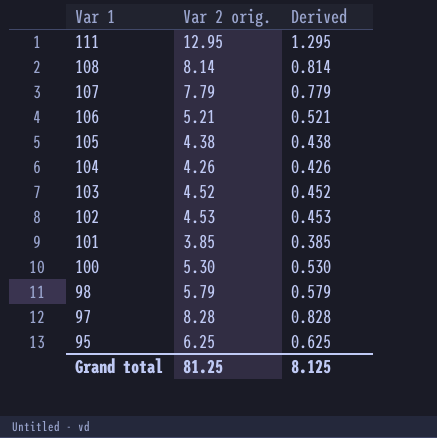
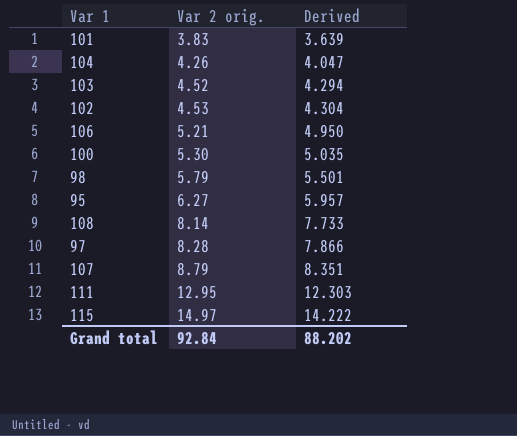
row order: Var 1 descending -> Var 2 orig. ascending
column Derived | formula: [Var 2 orig.] * 0.1 -> [Var 2 orig.] * 0.95
row 105: 4.38 | 0.438 -> none
101 | Var 2 orig.: 3.85 -> 3.83
95 | Var 2 orig.: 6.25 -> 6.27
107 | Var 2 orig.: 7.79 -> 8.79
row 115: none -> 14.97 | 14.222
Grand total | Var 2 orig.: 81.25 -> 92.84
Grand total | Derived: 8.125 -> 88.202

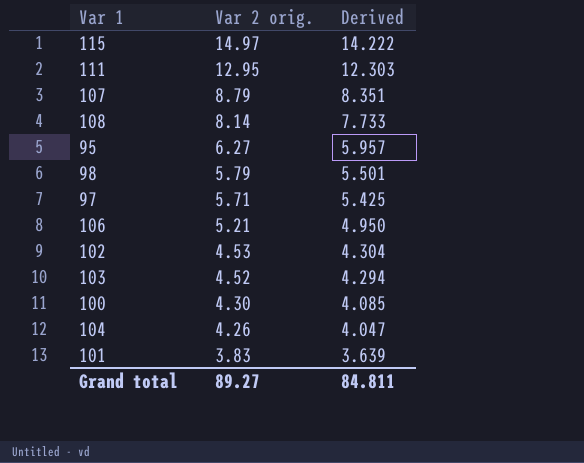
row order: Var 2 orig. ascending -> Var 2 orig. descending
97 | Var 2 orig.: 8.28 -> 5.71
97 | Derived: 7.866 -> 5.425
100 | Var 2 orig.: 5.30 -> 4.30
100 | Derived: 5.035 -> 4.085
Grand total | Var 2 orig.: 92.84 -> 89.27
Grand total | Derived: 88.202 -> 84.811

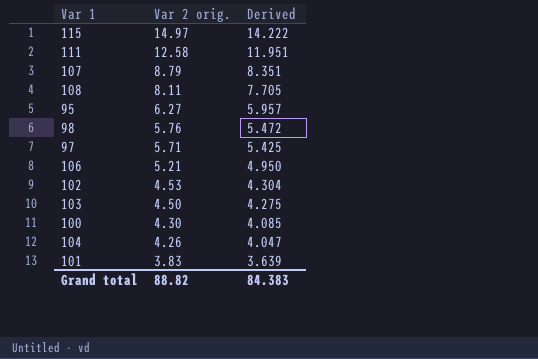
111 | Var 2 orig.: 12.95 -> 12.58
111 | Derived: 12.303 -> 11.951
108 | Var 2 orig.: 8.14 -> 8.11
108 | Derived: 7.733 -> 7.705
98 | Var 2 orig.: 5.79 -> 5.76
98 | Derived: 5.501 -> 5.472
103 | Var 2 orig.: 4.52 -> 4.50
103 | Derived: 4.294 -> 4.275
Grand total | Var 2 orig.: 89.27 -> 88.82
Grand total | Derived: 84.811 -> 84.383

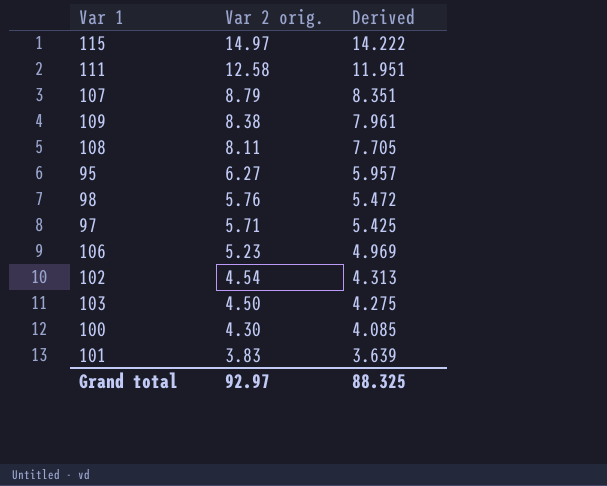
row 104: 4.26 | 4.047 -> none
row 109: none -> 8.38 | 7.961
106 | Var 2 orig.: 5.21 -> 5.23
106 | Derived: 4.950 -> 4.969
102 | Var 2 orig.: 4.53 -> 4.54
102 | Derived: 4.304 -> 4.313
Grand total | Var 2 orig.: 88.82 -> 92.97
Grand total | Derived: 84.383 -> 88.325

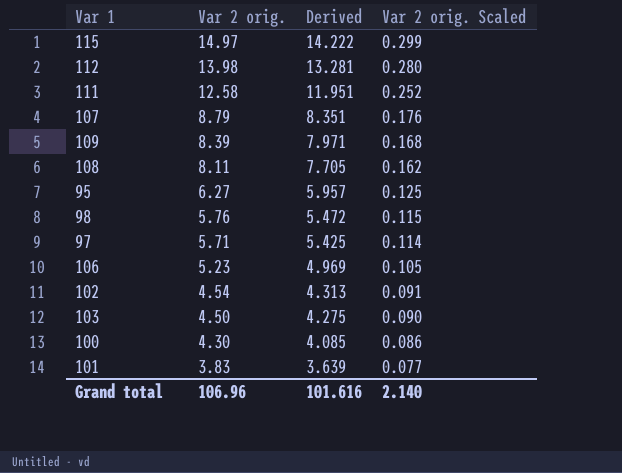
column Var 2 orig. Scaled | formula: none -> [Var 2 orig.] * 0.02
row 112: none -> 13.98 | 13.281 | 0.280
109 | Var 2 orig.: 8.38 -> 8.39
109 | Derived: 7.961 -> 7.971
Grand total | Var 2 orig.: 92.97 -> 106.96
Grand total | Derived: 88.325 -> 101.616

